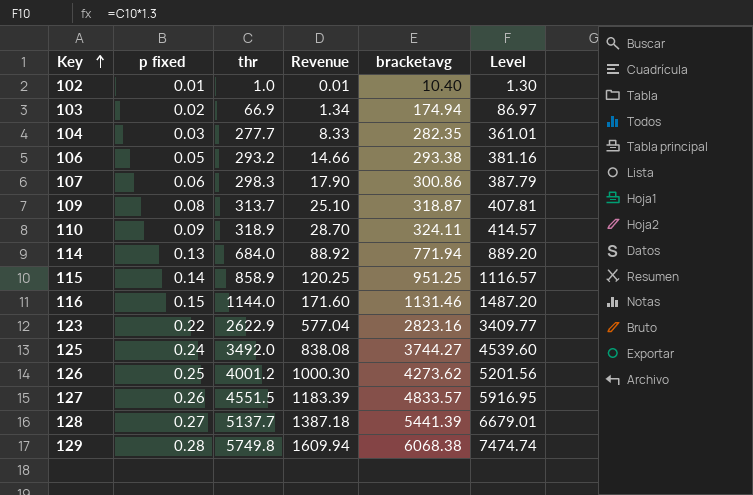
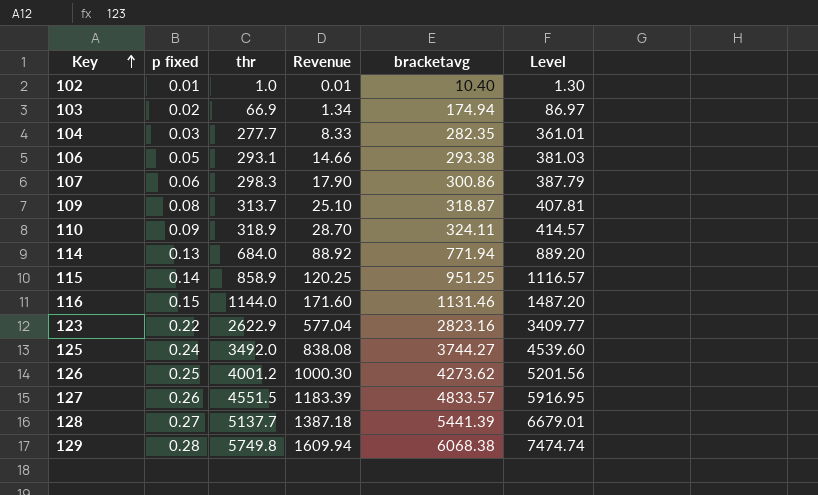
106 | thr: 293.2 -> 293.1
106 | Level: 381.16 -> 381.03

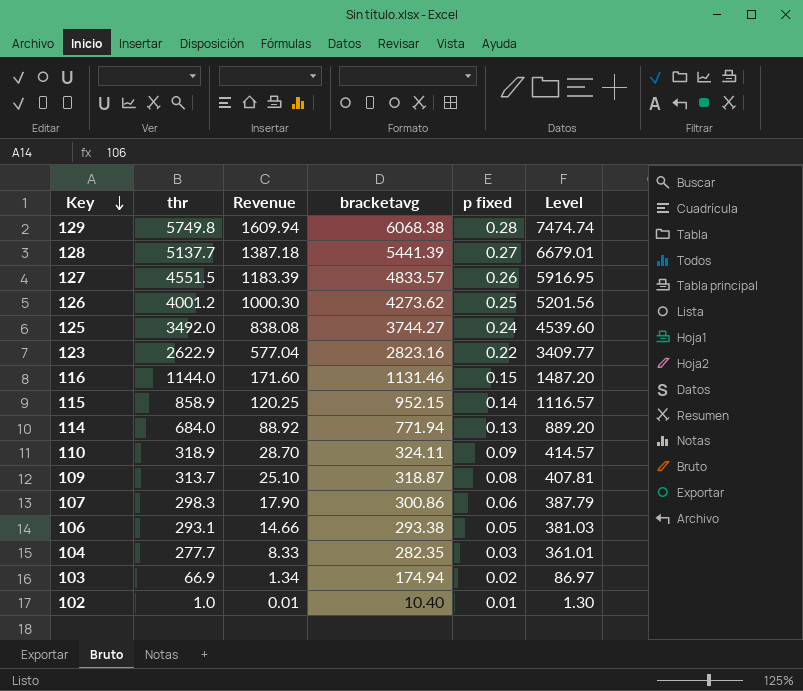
row order: Key ascending -> Key descending
column p fixed | position: 2 -> 5
115 | bracketavg: 951.25 -> 952.15

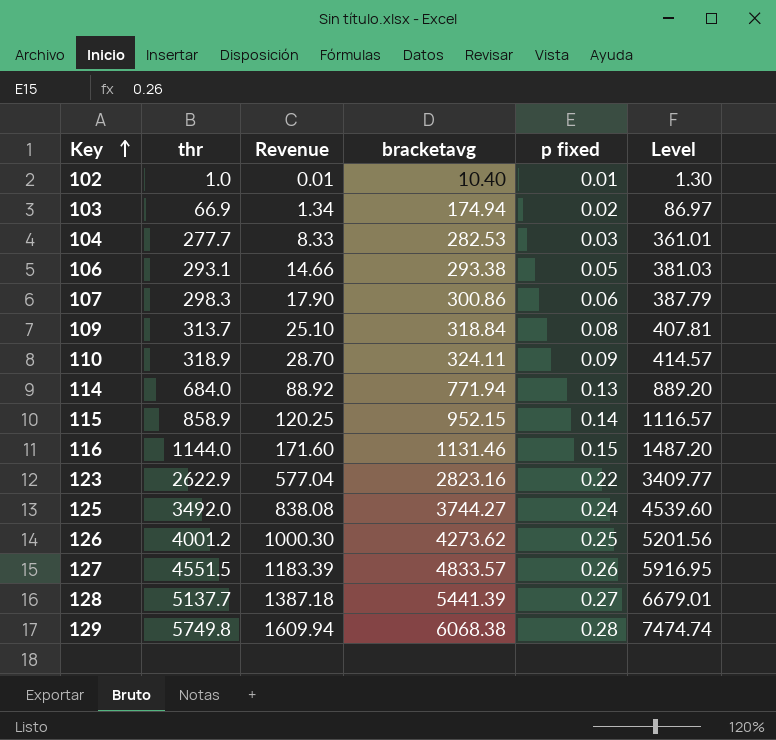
row order: Key descending -> Key ascending
104 | bracketavg: 282.35 -> 282.53
109 | bracketavg: 318.87 -> 318.84

